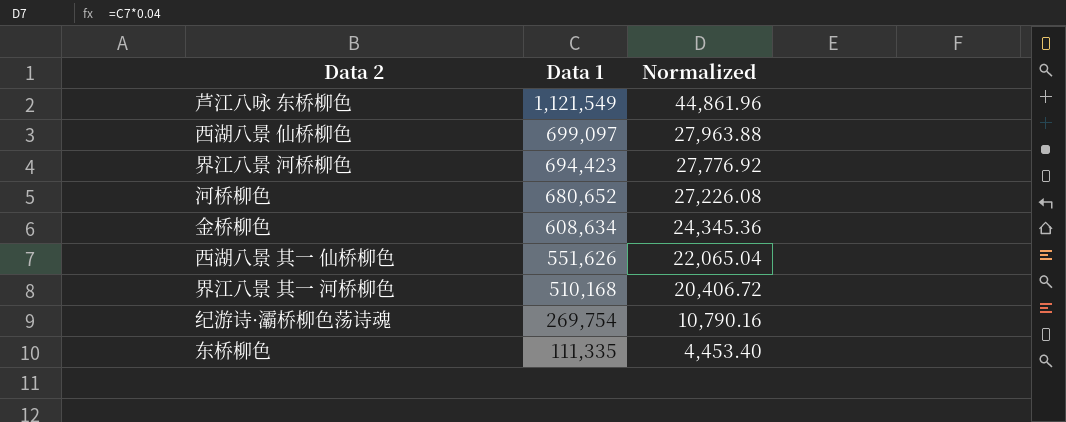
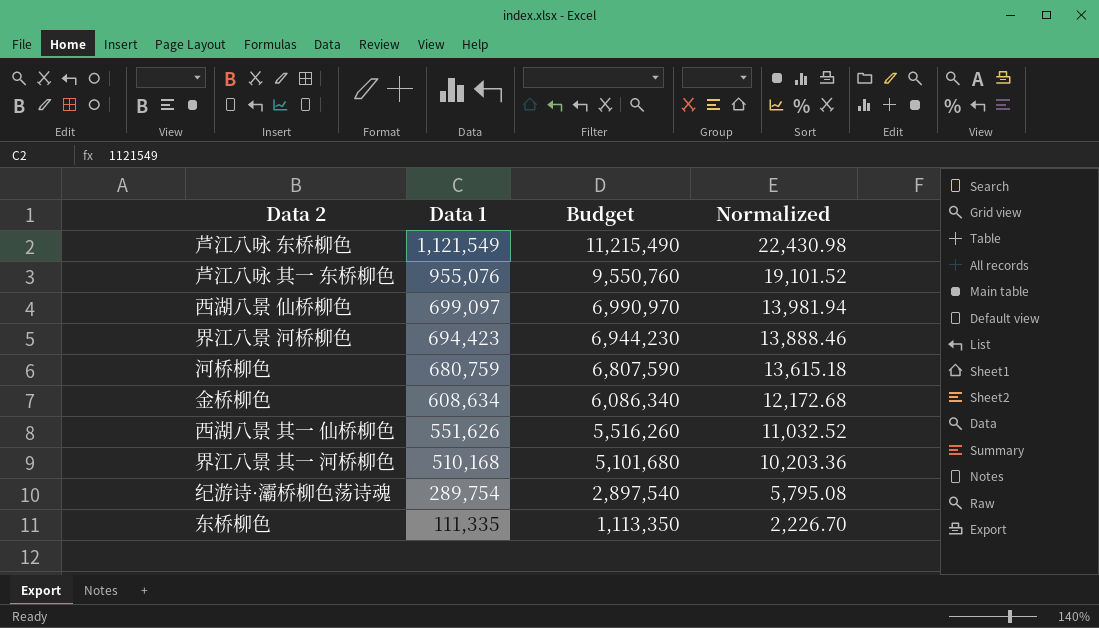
column Budget | formula: none -> [Data 1] * 10
column Normalized | formula: [Data 1] * 0.04 -> [Data 1] * 0.02
row 芦江八咏 其一 东桥柳色: none -> 955,076 | 9,550,760 | 19,101.52
河桥柳色 | Data 1: 680,652 -> 680,759
纪游诗·灞桥柳色荡诗魂 | Data 1: 269,754 -> 289,754

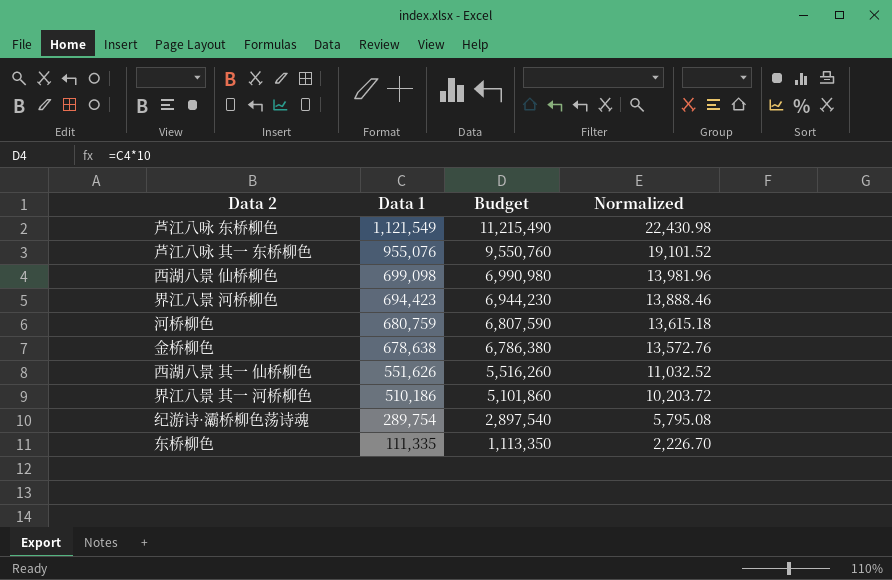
西湖八景 仙桥柳色 | Data 1: 699,097 -> 699,098
西湖八景 仙桥柳色 | Budget: 6,990,970 -> 6,990,980
西湖八景 仙桥柳色 | Normalized: 13,981.94 -> 13,981.96
金桥柳色 | Data 1: 608,634 -> 678,638
金桥柳色 | Budget: 6,086,340 -> 6,786,380
金桥柳色 | Normalized: 12,172.68 -> 13,572.76
界江八景 其一 河桥柳色 | Data 1: 510,168 -> 510,186
界江八景 其一 河桥柳色 | Budget: 5,101,680 -> 5,101,860
界江八景 其一 河桥柳色 | Normalized: 10,203.36 -> 10,203.72

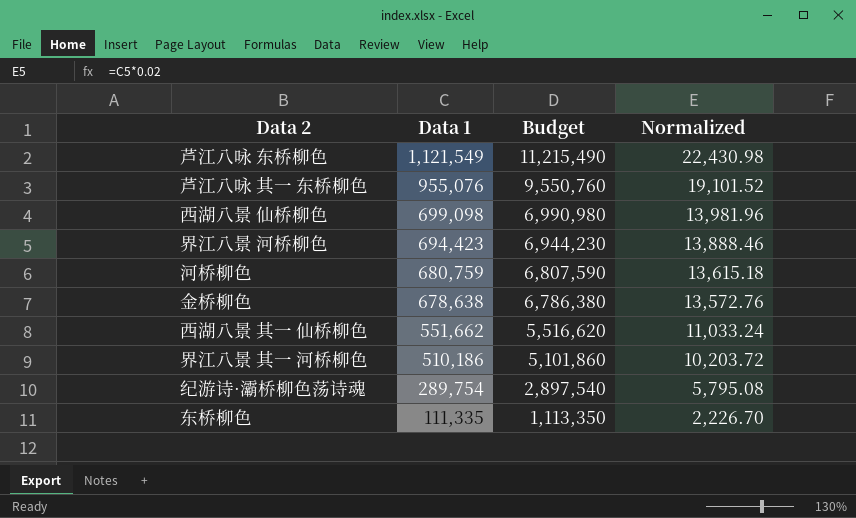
西湖八景 其一 仙桥柳色 | Data 1: 551,626 -> 551,662
西湖八景 其一 仙桥柳色 | Budget: 5,516,260 -> 5,516,620
西湖八景 其一 仙桥柳色 | Normalized: 11,032.52 -> 11,033.24

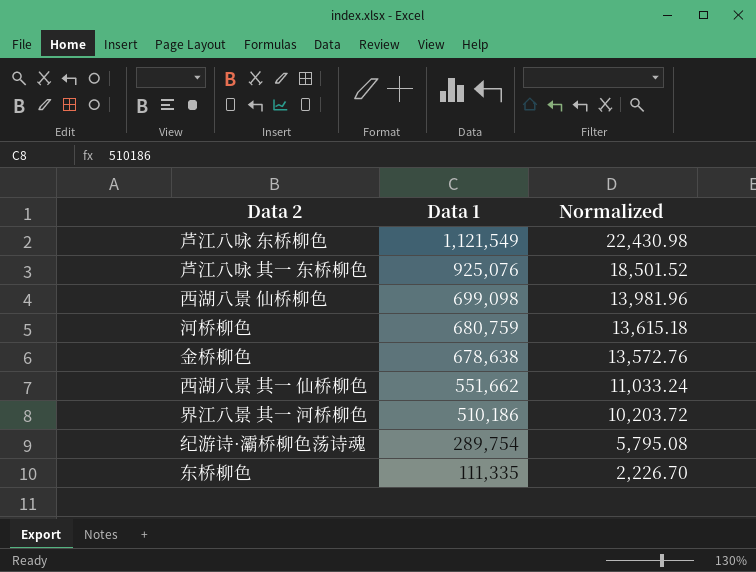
column Budget | formula: [Data 1] * 10 -> none
row 界江八景 河桥柳色: 694,423 | 6,944,230 | 13,888.46 -> none
芦江八咏 其一 东桥柳色 | Data 1: 955,076 -> 925,076
芦江八咏 其一 东桥柳色 | Normalized: 19,101.52 -> 18,501.52

